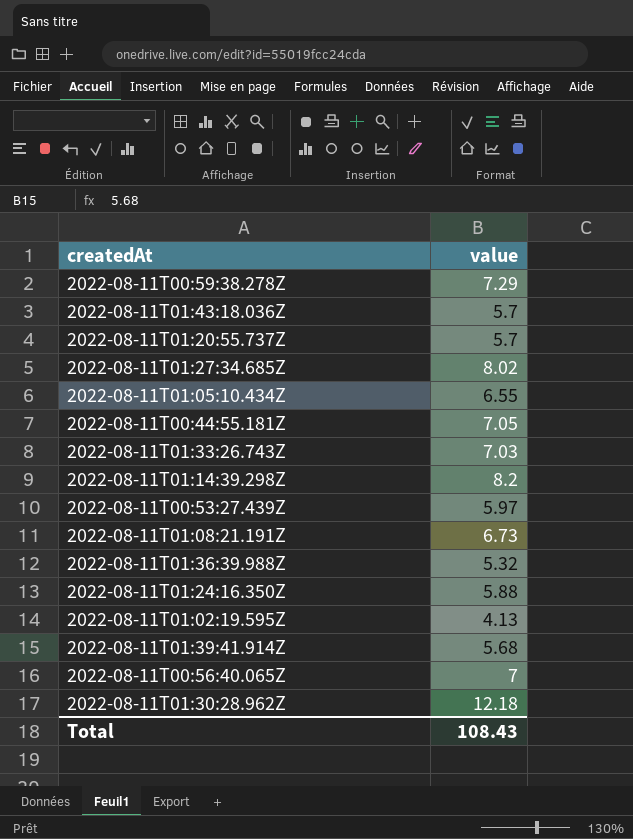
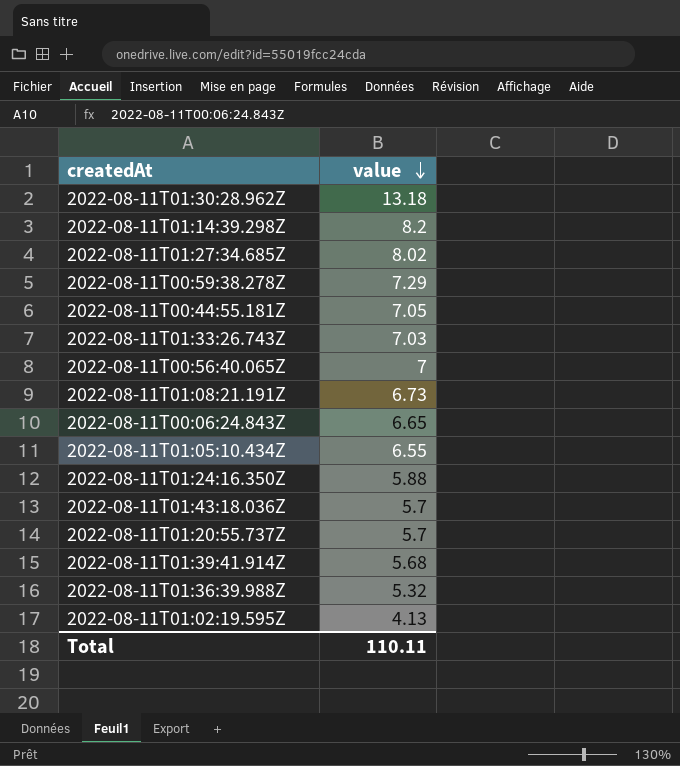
row order: none -> value descending
row 2022-08-11T00:53:27.439Z: 5.97 -> none
2022-08-11T01:30:28.962Z | value: 12.18 -> 13.18
row 2022-08-11T00:06:24.843Z: none -> 6.65
Total | value: 108.43 -> 110.11

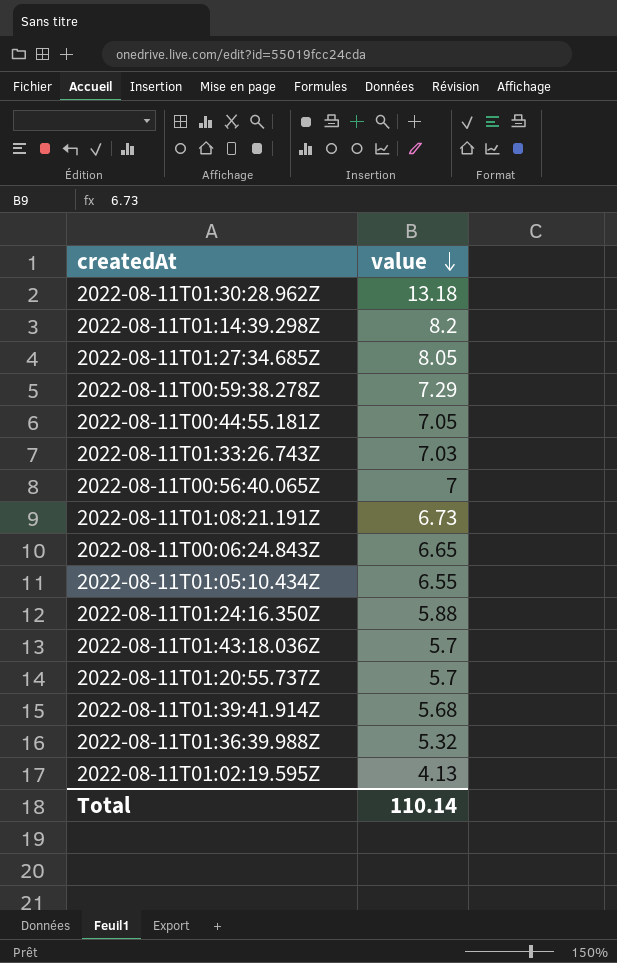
2022-08-11T01:27:34.685Z | value: 8.02 -> 8.05
Total | value: 110.11 -> 110.14

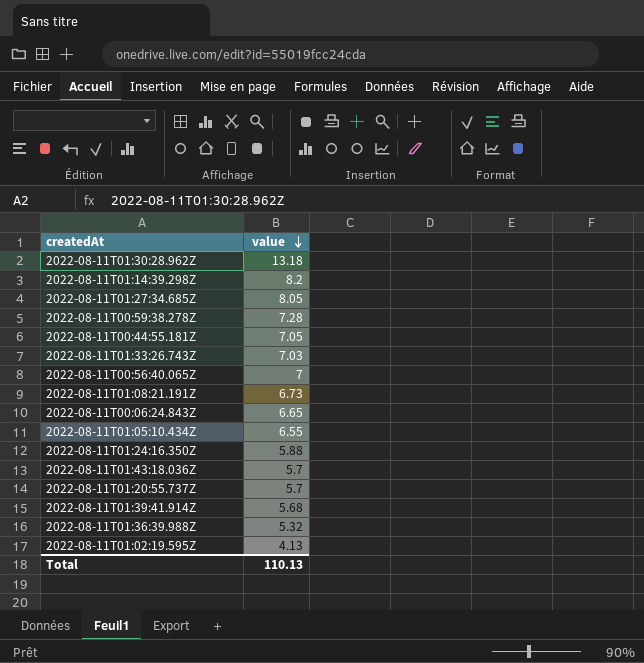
2022-08-11T00:59:38.278Z | value: 7.29 -> 7.28
Total | value: 110.14 -> 110.13

